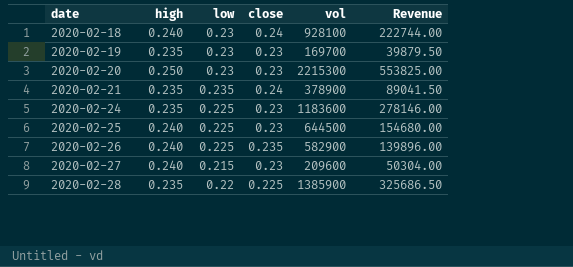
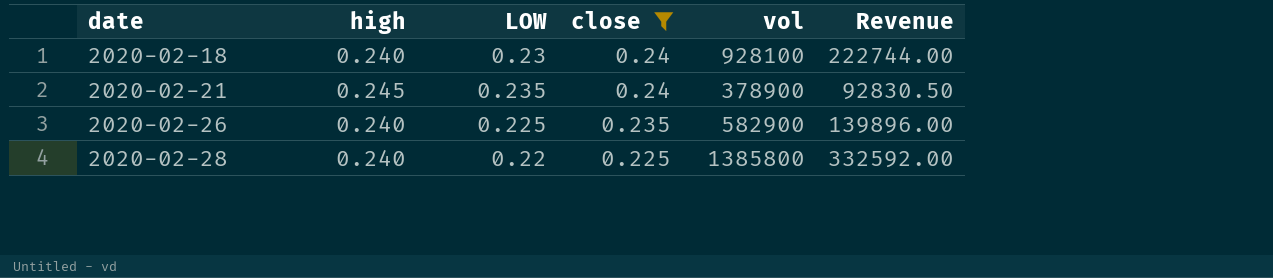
filter: none -> close != 0.23
column name: low -> LOW
2020-02-21 | high: 0.235 -> 0.245
2020-02-21 | Revenue: 89041.50 -> 92830.50
2020-02-28 | high: 0.235 -> 0.240
2020-02-28 | vol: 1385900 -> 1385800
2020-02-28 | Revenue: 325686.50 -> 332592.00

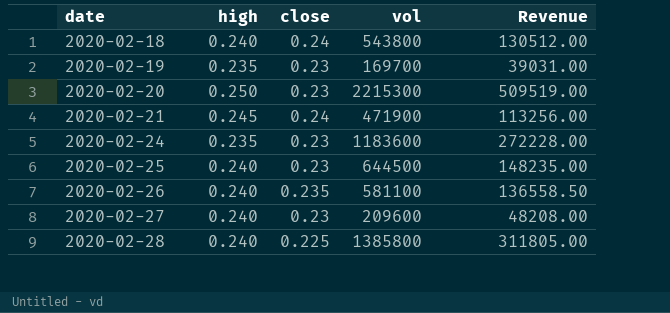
filter: close != 0.23 -> none
column LOW | position: 3 -> none
column Revenue | formula: [high] * [vol] -> [close] * [vol]
2020-02-18 | vol: 928100 -> 543800
2020-02-21 | vol: 378900 -> 471900
2020-02-26 | vol: 582900 -> 581100

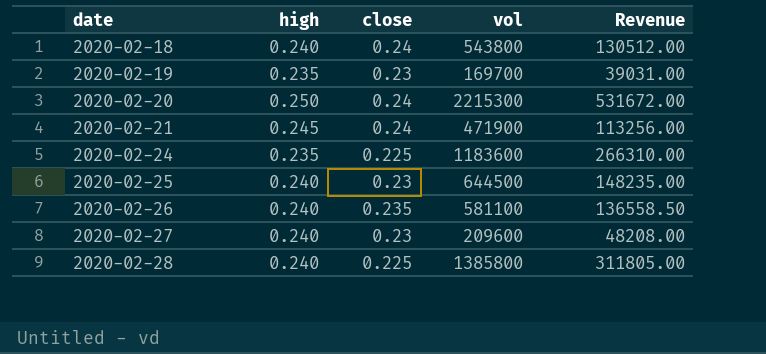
2020-02-20 | close: 0.23 -> 0.24
2020-02-20 | Revenue: 509519.00 -> 531672.00
2020-02-24 | close: 0.23 -> 0.225
2020-02-24 | Revenue: 272228.00 -> 266310.00

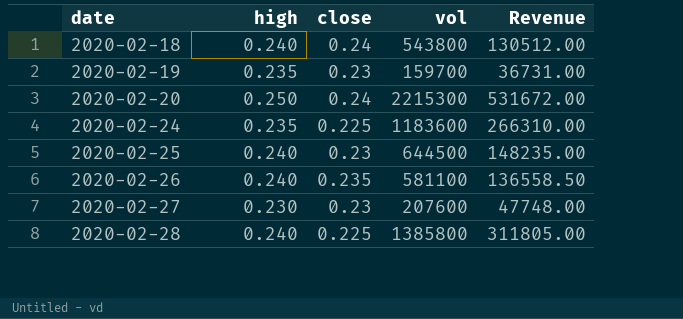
row 2020-02-21: 0.245 | 0.24 | 471900 | 113256.00 -> none
2020-02-19 | vol: 169700 -> 159700
2020-02-19 | Revenue: 39031.00 -> 36731.00
2020-02-27 | high: 0.240 -> 0.230
2020-02-27 | vol: 209600 -> 207600
2020-02-27 | Revenue: 48208.00 -> 47748.00

